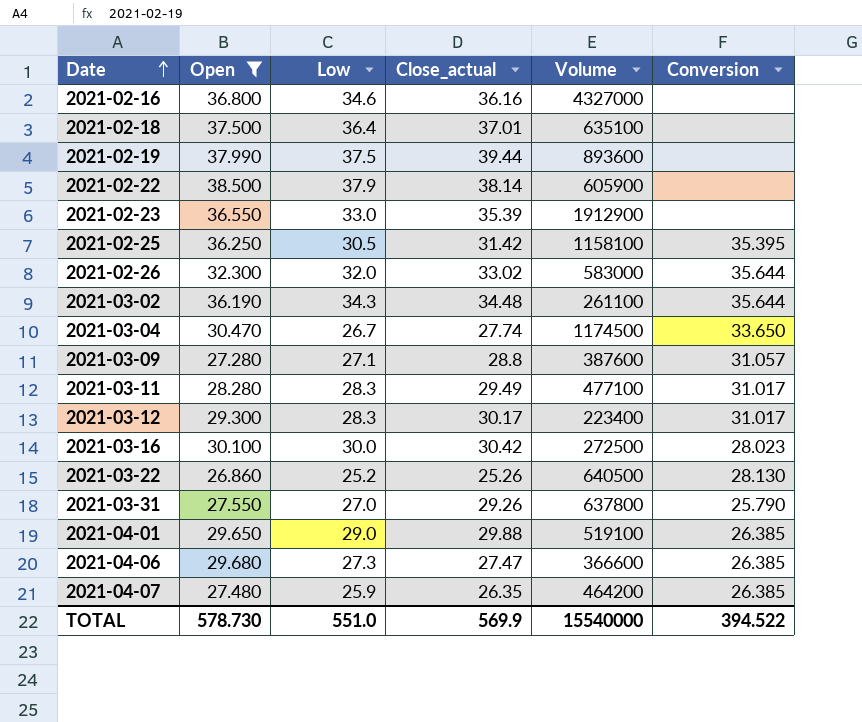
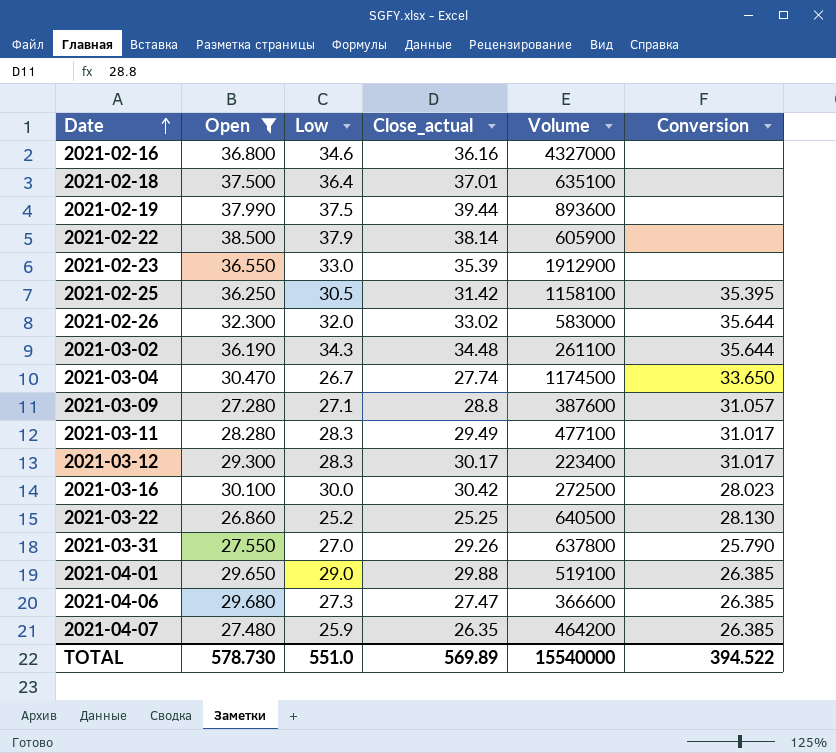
2021-03-22 | Close_actual: 25.26 -> 25.25
TOTAL | Close_actual: 569.9 -> 569.89

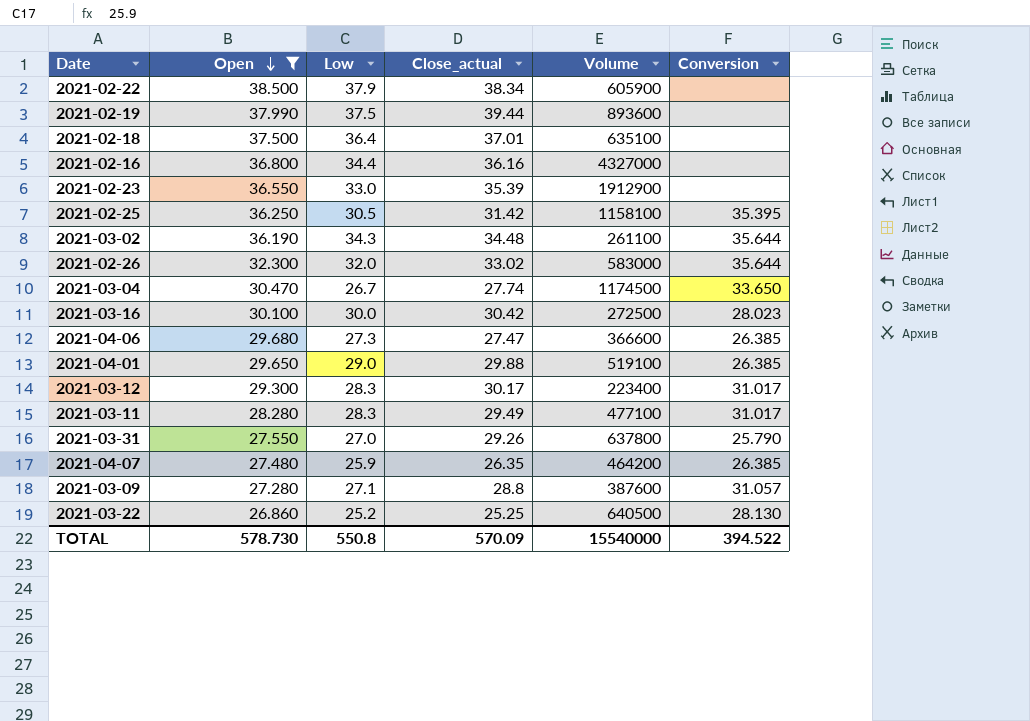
row order: Date ascending -> Open descending
2021-02-22 | Close_actual: 38.14 -> 38.34
2021-02-16 | Low: 34.6 -> 34.4
TOTAL | Low: 551.0 -> 550.8
TOTAL | Close_actual: 569.89 -> 570.09

